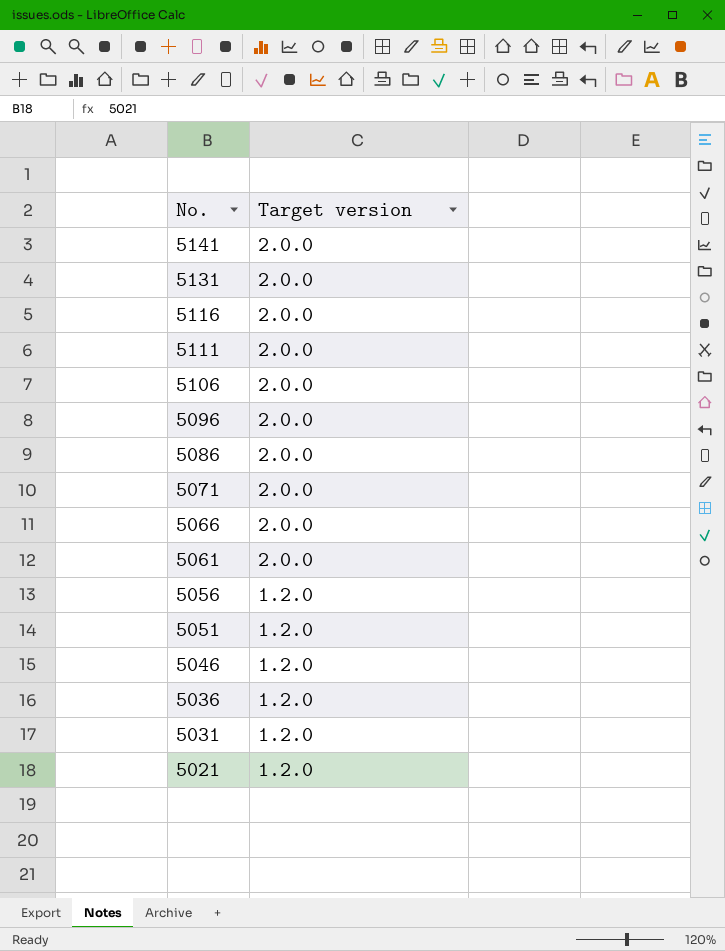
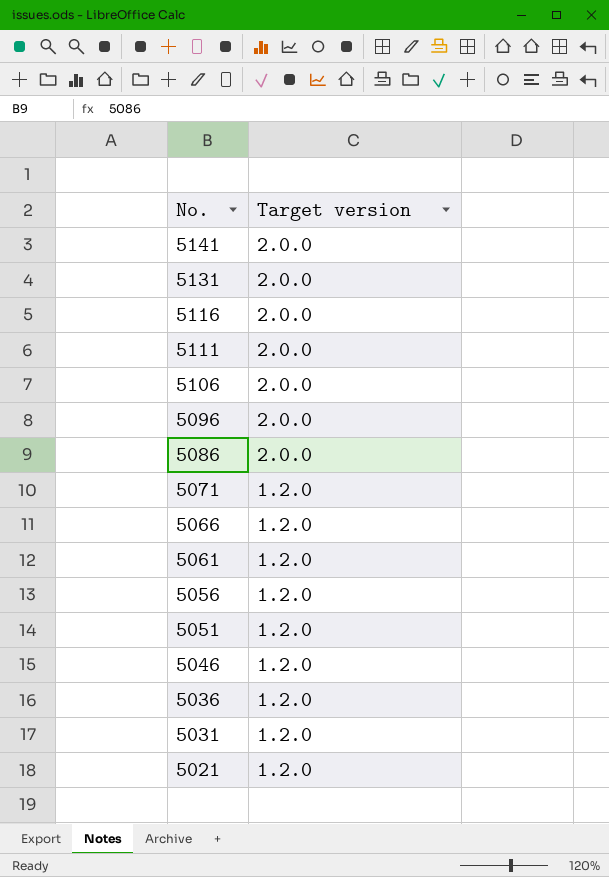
5071 | Target version: 2.0.0 -> 1.2.0
5066 | Target version: 2.0.0 -> 1.2.0
5061 | Target version: 2.0.0 -> 1.2.0

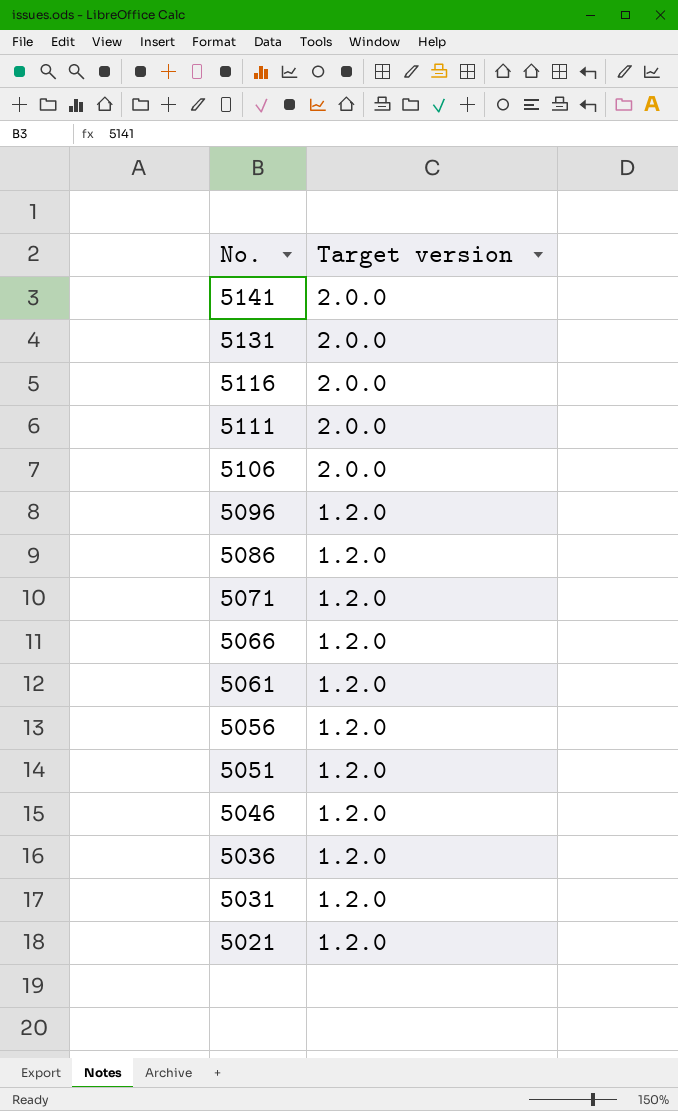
5096 | Target version: 2.0.0 -> 1.2.0
5086 | Target version: 2.0.0 -> 1.2.0

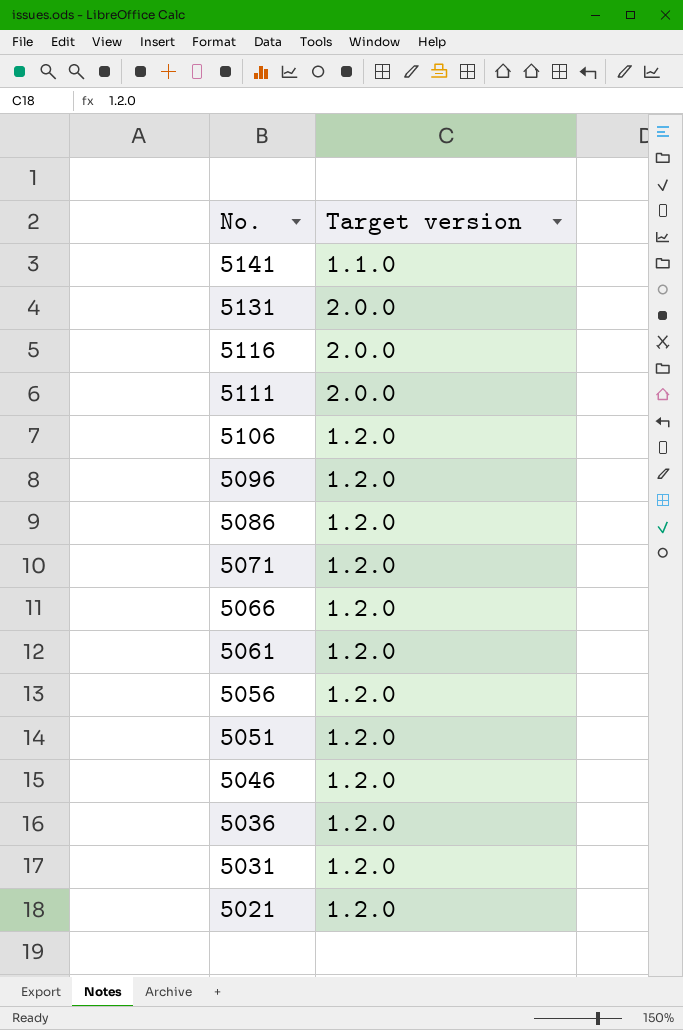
5141 | Target version: 2.0.0 -> 1.1.0
5106 | Target version: 2.0.0 -> 1.2.0

